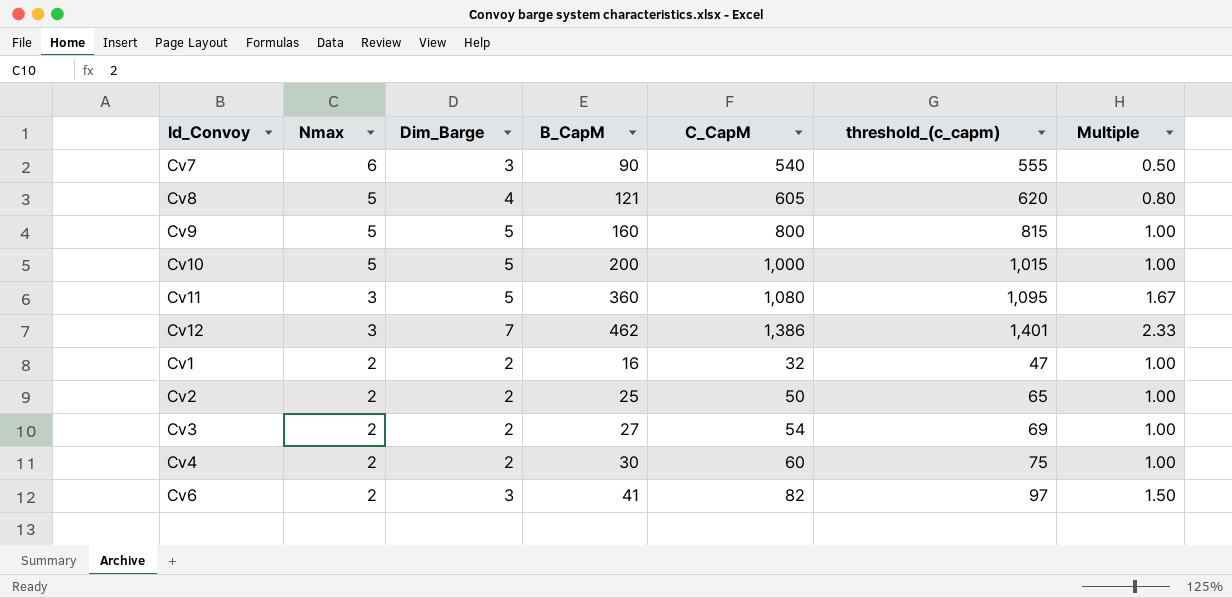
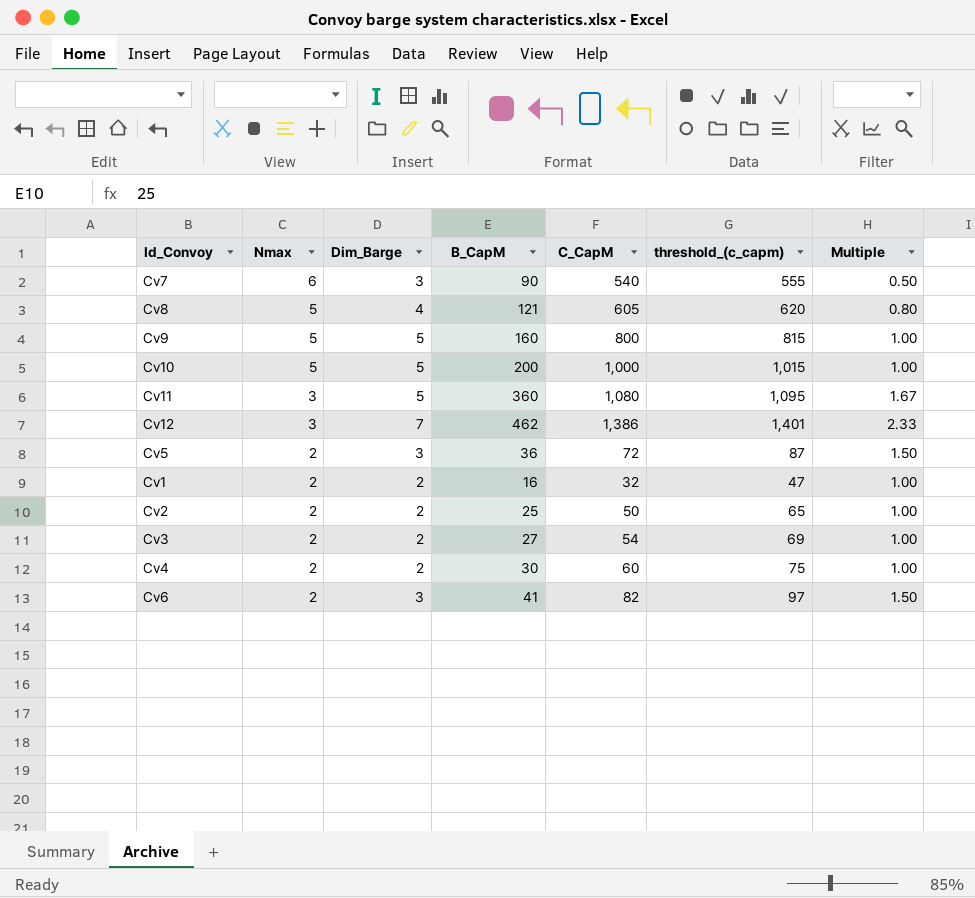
row Cv5: none -> 2 | 3 | 36 | 72 | 87 | 1.50

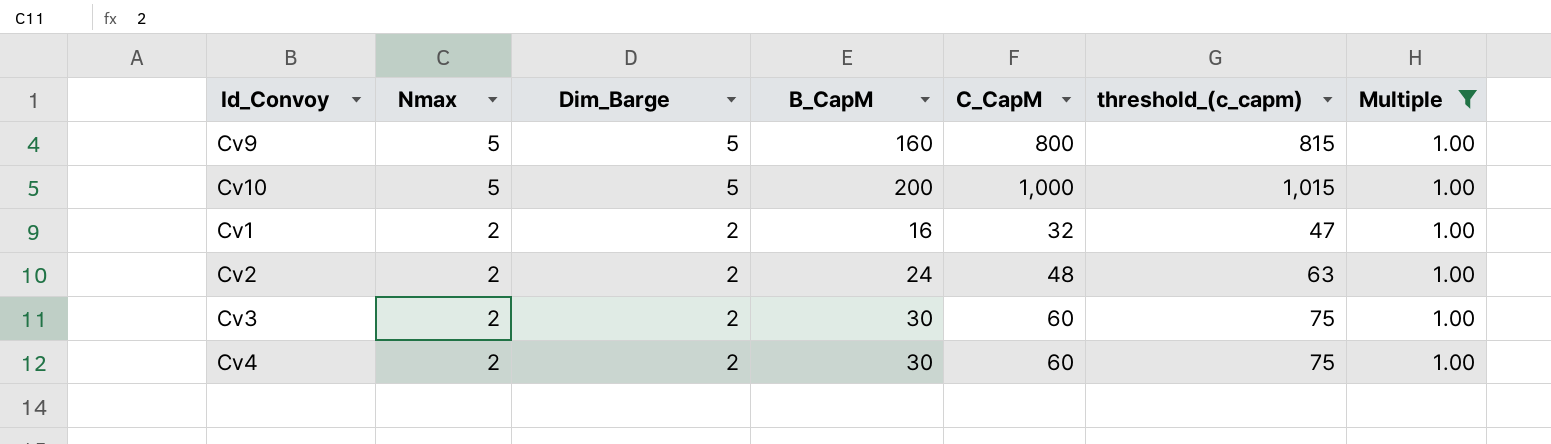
filter: none -> Multiple = 1.00
Cv2 | B_CapM: 25 -> 24
Cv2 | C_CapM: 50 -> 48
Cv2 | threshold_(c_capm): 65 -> 63
Cv3 | B_CapM: 27 -> 30
Cv3 | C_CapM: 54 -> 60
Cv3 | threshold_(c_capm): 69 -> 75

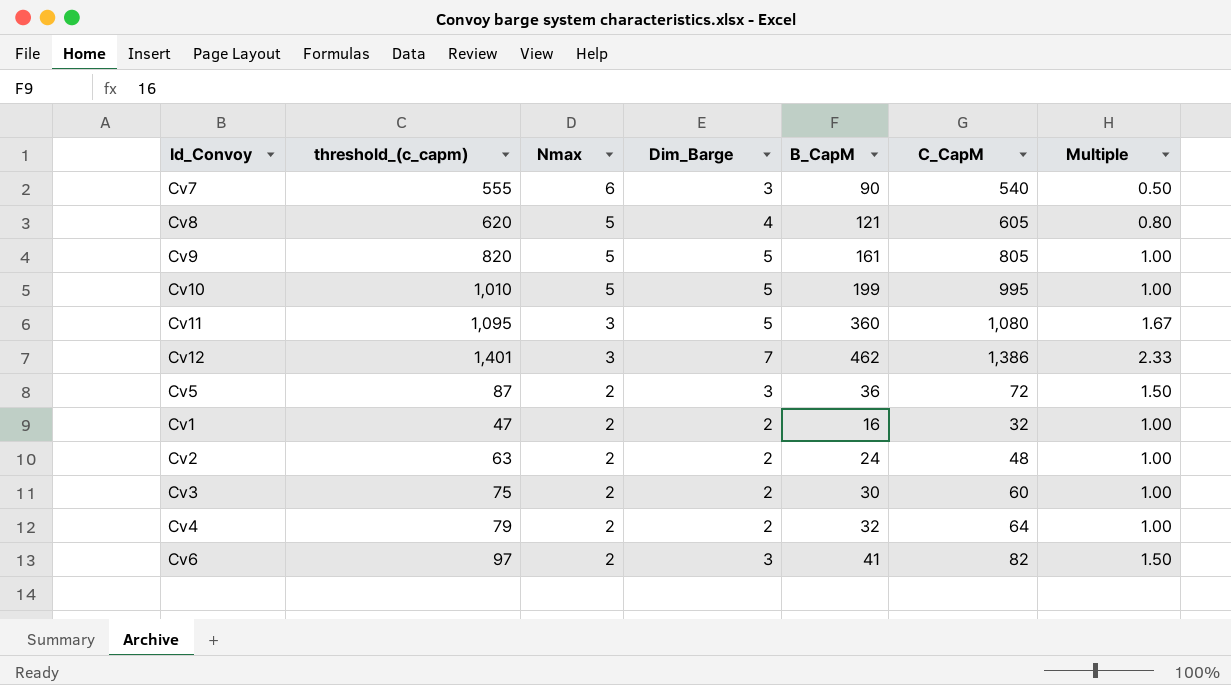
filter: Multiple = 1.00 -> none
column threshold_(c_capm) | position: 6 -> 2
Cv9 | threshold_(c_capm): 815 -> 820
Cv9 | B_CapM: 160 -> 161
Cv9 | C_CapM: 800 -> 805
Cv10 | threshold_(c_capm): 1,015 -> 1,010
Cv10 | B_CapM: 200 -> 199
Cv10 | C_CapM: 1,000 -> 995
Cv4 | threshold_(c_capm): 75 -> 79
Cv4 | B_CapM: 30 -> 32
Cv4 | C_CapM: 60 -> 64

